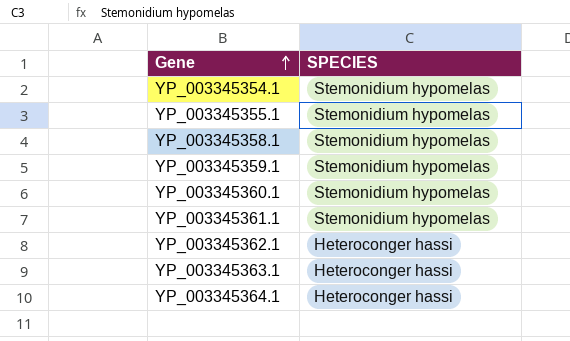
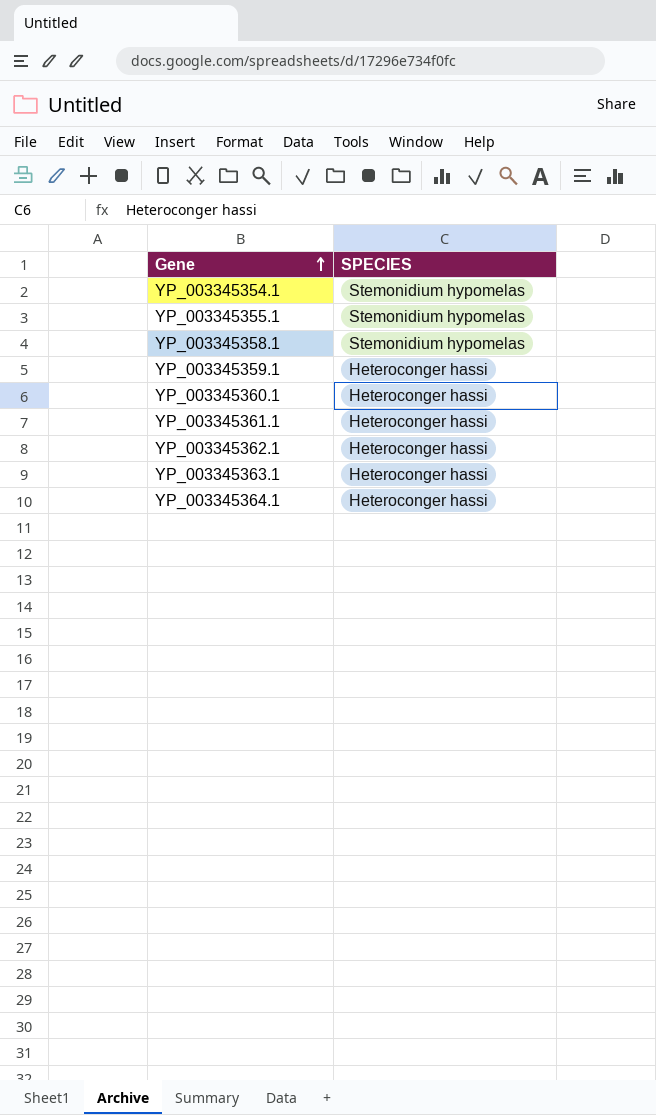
YP_003345359.1 | SPECIES: Stemonidium hypomelas -> Heteroconger hassi
YP_003345360.1 | SPECIES: Stemonidium hypomelas -> Heteroconger hassi
YP_003345361.1 | SPECIES: Stemonidium hypomelas -> Heteroconger hassi

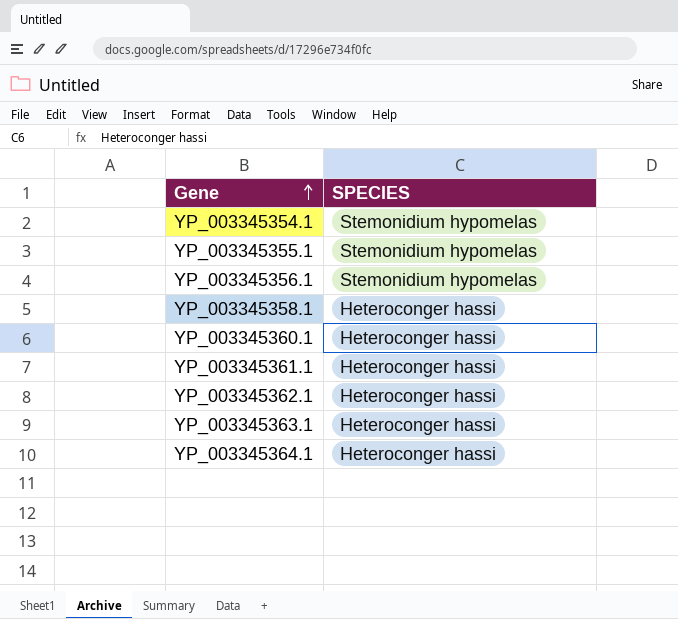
row YP_003345359.1: Heteroconger hassi -> none
row YP_003345356.1: none -> Stemonidium hypomelas
YP_003345358.1 | SPECIES: Stemonidium hypomelas -> Heteroconger hassi

